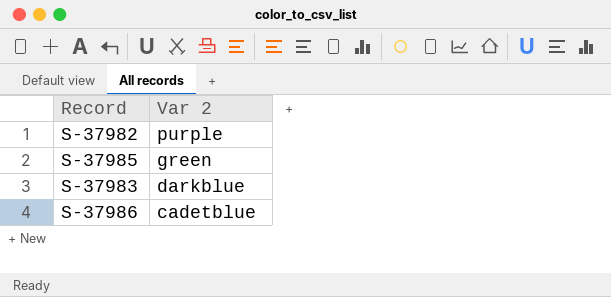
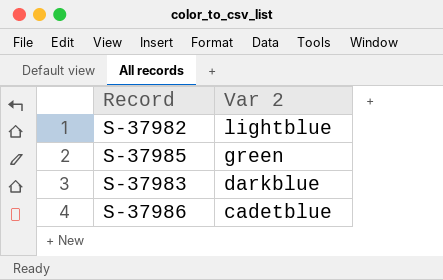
S-37982 | Var 2: purple -> lightblue

